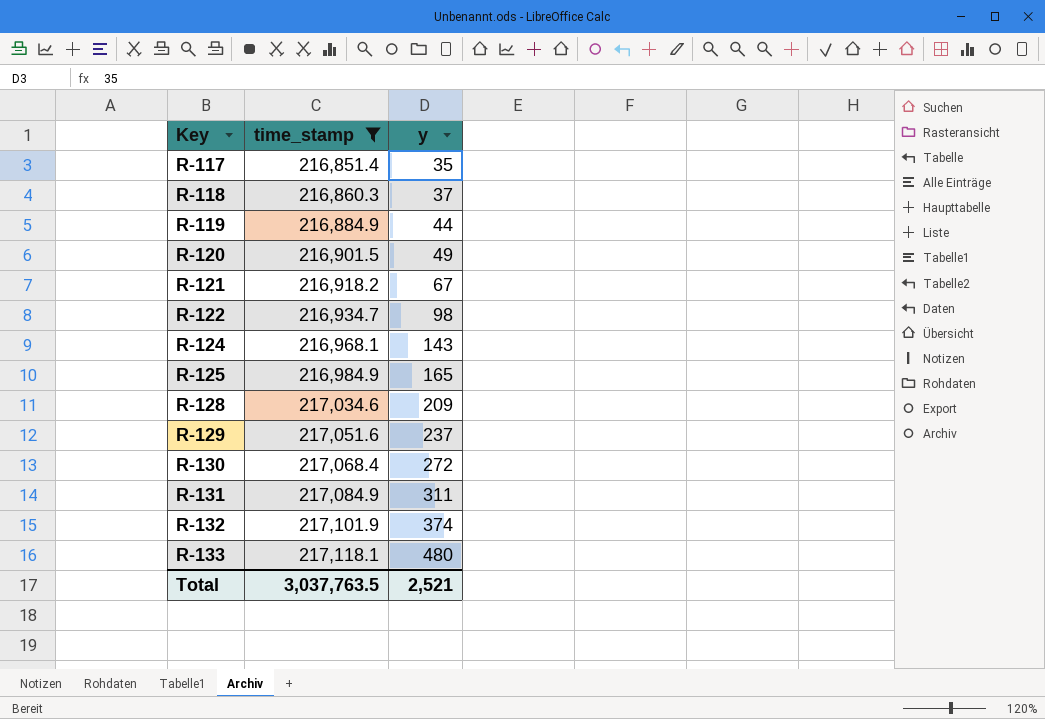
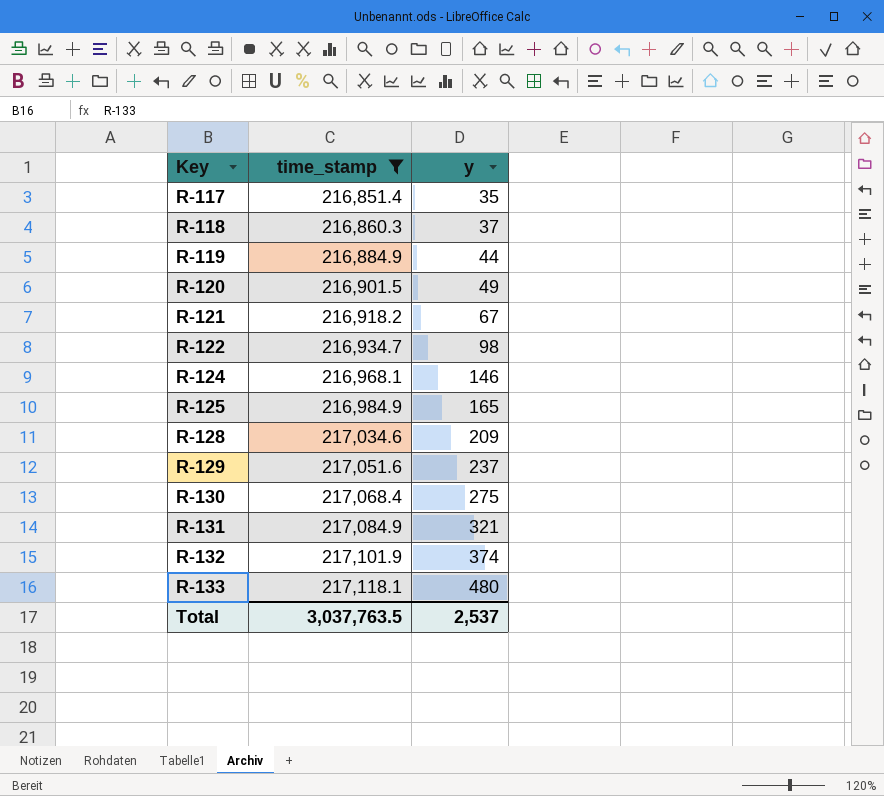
R-124 | y: 143 -> 146
R-130 | y: 272 -> 275
R-131 | y: 311 -> 321
Total | y: 2,521 -> 2,537

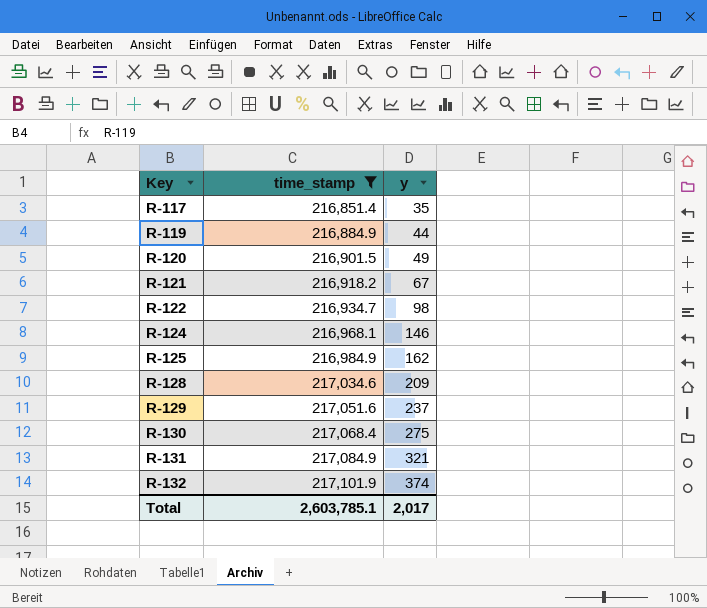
row R-118: 216,860.3 | 37 -> none
row R-133: 217,118.1 | 480 -> none
R-125 | y: 165 -> 162
Total | time_stamp: 3,037,763.5 -> 2,603,785.1
Total | y: 2,537 -> 2,017

